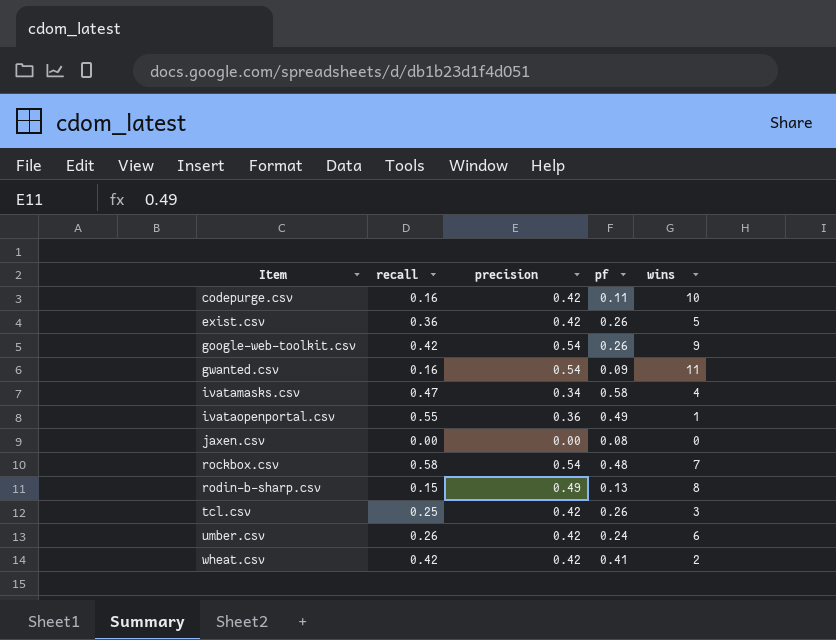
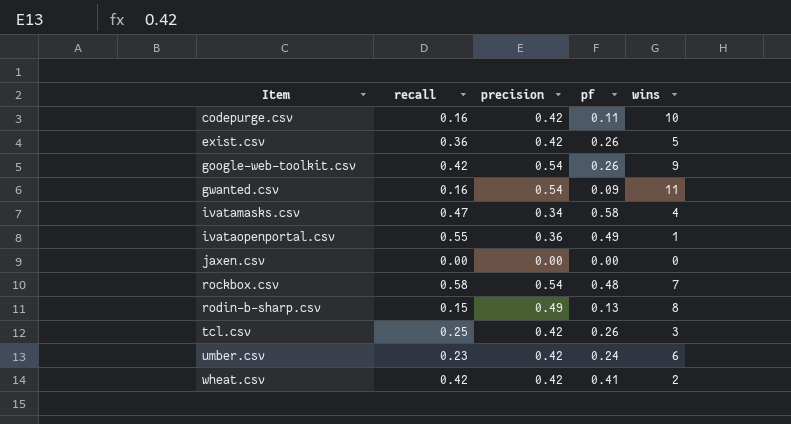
jaxen.csv | pf: 0.08 -> 0.00
umber.csv | recall: 0.26 -> 0.23

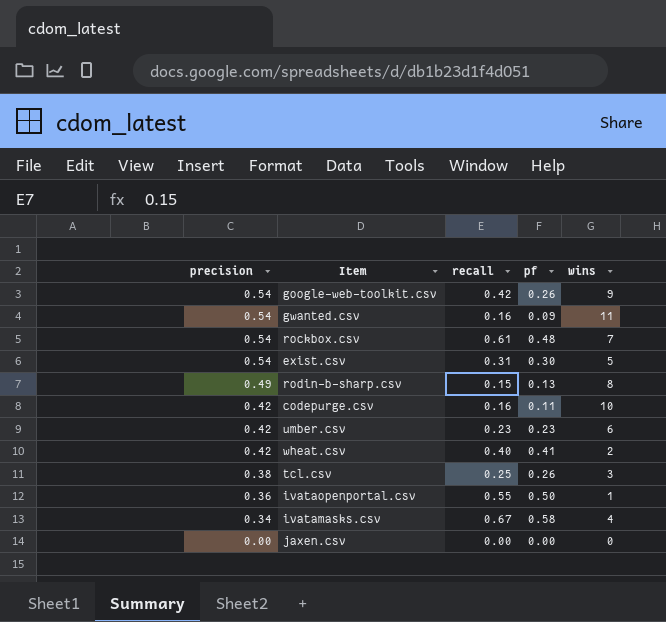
row order: Item ascending -> precision descending
column precision | position: 3 -> 1
rockbox.csv | recall: 0.58 -> 0.61
exist.csv | precision: 0.42 -> 0.54
exist.csv | recall: 0.36 -> 0.31
exist.csv | pf: 0.26 -> 0.30
umber.csv | pf: 0.24 -> 0.23
wheat.csv | recall: 0.42 -> 0.40
tcl.csv | precision: 0.42 -> 0.38
ivataopenportal.csv | pf: 0.49 -> 0.50
ivatamasks.csv | recall: 0.47 -> 0.67

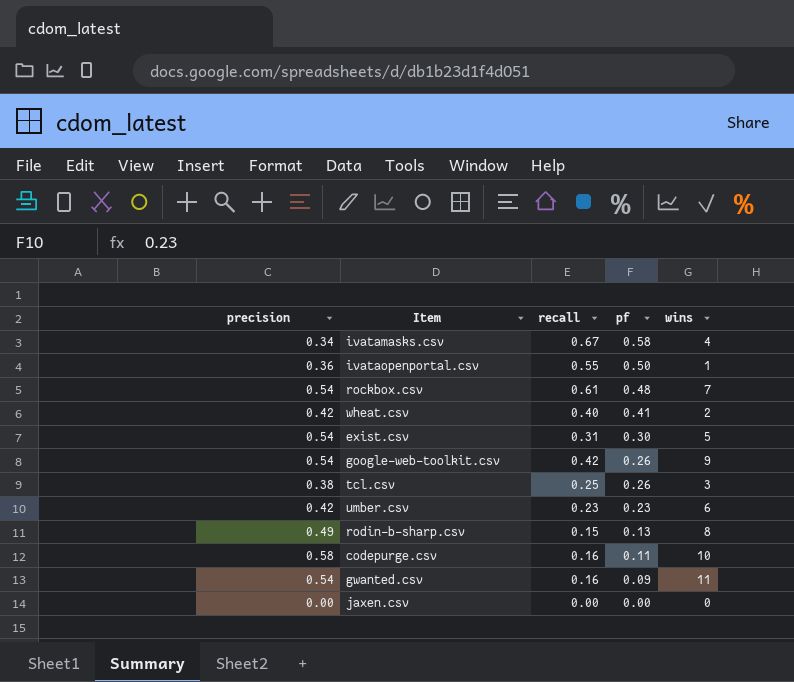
row order: precision descending -> pf descending
codepurge.csv | precision: 0.42 -> 0.58

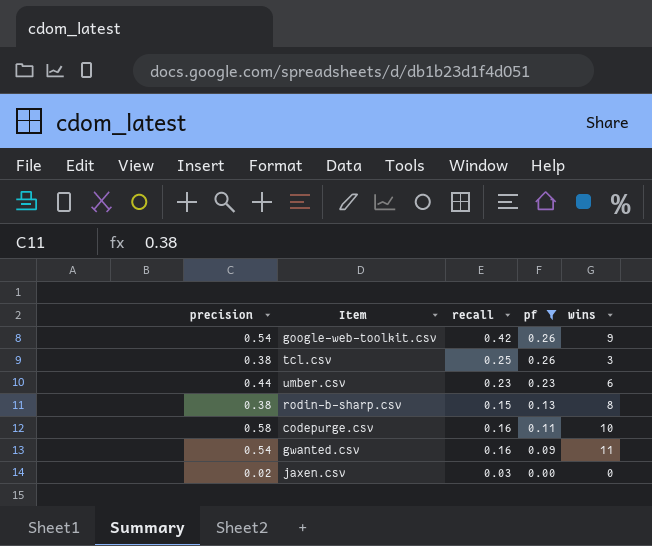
filter: none -> pf <= 0.26
umber.csv | precision: 0.42 -> 0.44
rodin-b-sharp.csv | precision: 0.49 -> 0.38
jaxen.csv | precision: 0.00 -> 0.02
jaxen.csv | recall: 0.00 -> 0.03

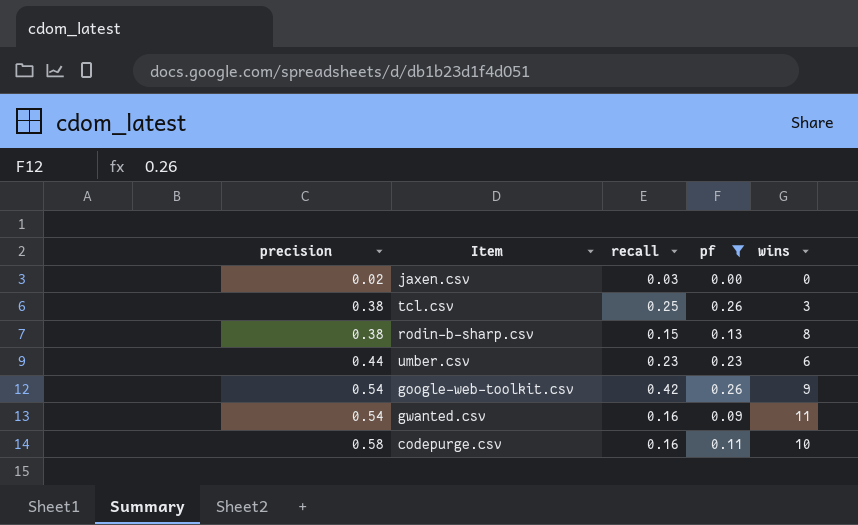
row order: pf descending -> precision ascending

